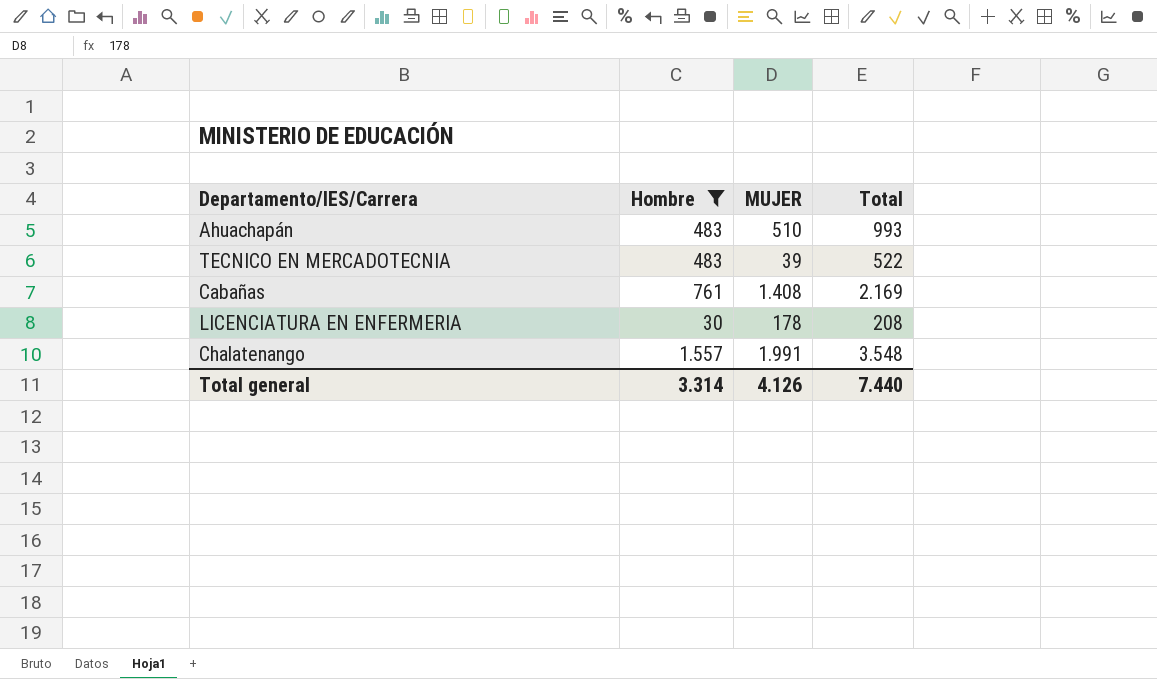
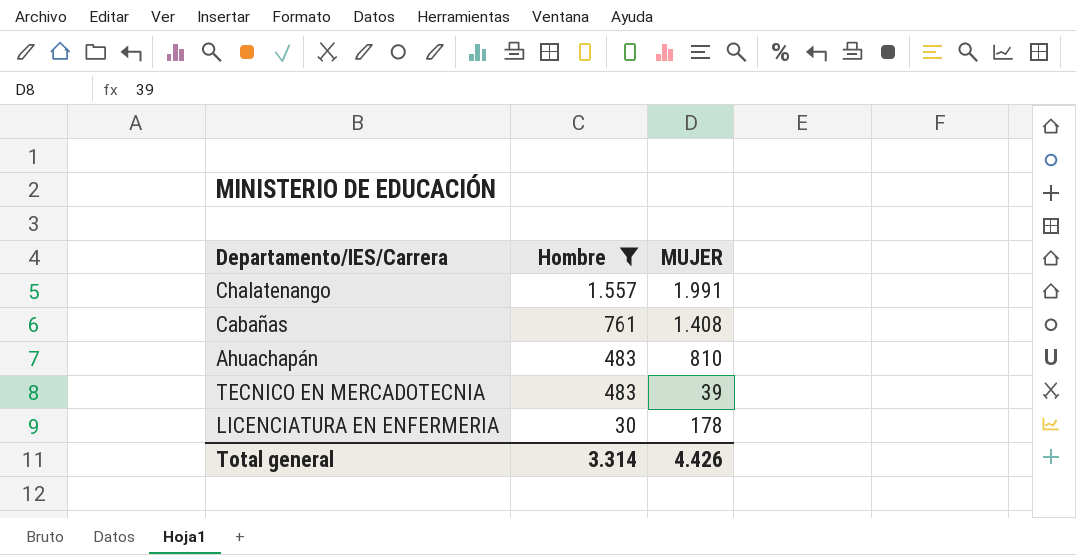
row order: none -> Hombre descending
column Total | formula: [Hombre] + [MUJER] -> none
Ahuachapán | MUJER: 510 -> 810
Total general | MUJER: 4.126 -> 4.426

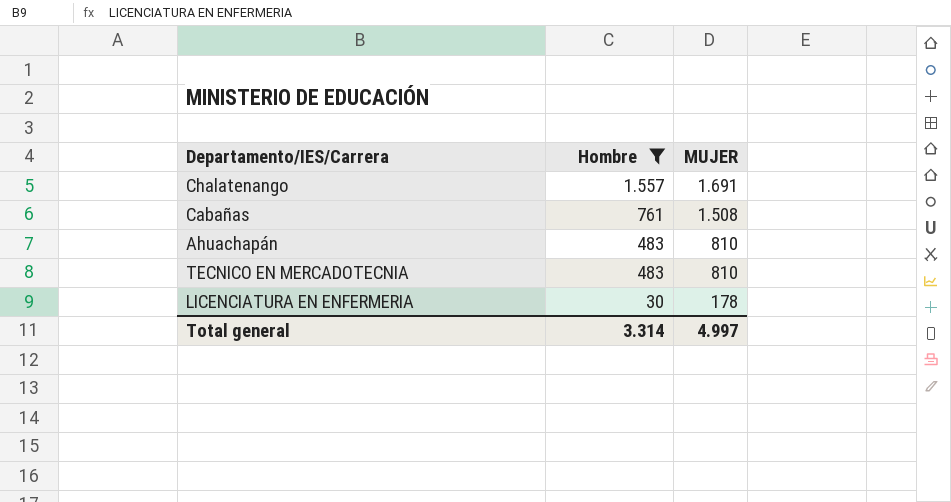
Chalatenango | MUJER: 1.991 -> 1.691
Cabañas | MUJER: 1.408 -> 1.508
TECNICO EN MERCADOTECNIA | MUJER: 39 -> 810
Total general | MUJER: 4.426 -> 4.997

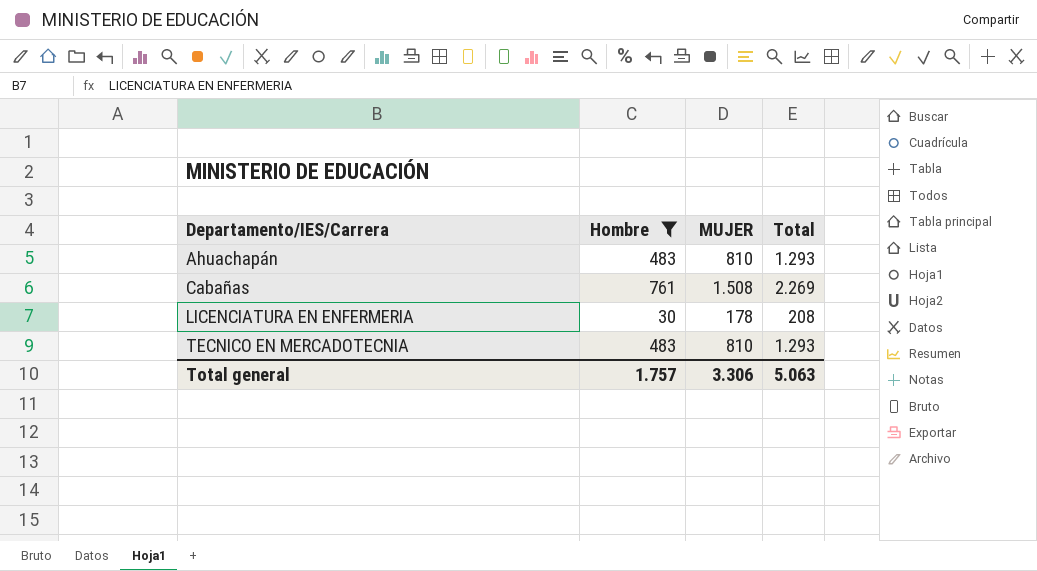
row order: Hombre descending -> Departamento/IES/Carrera ascending
column Total | formula: none -> [Hombre] + [MUJER]
row Chalatenango: 1.557 | 1.691 -> none
Total general | Hombre: 3.314 -> 1.757
Total general | MUJER: 4.997 -> 3.306

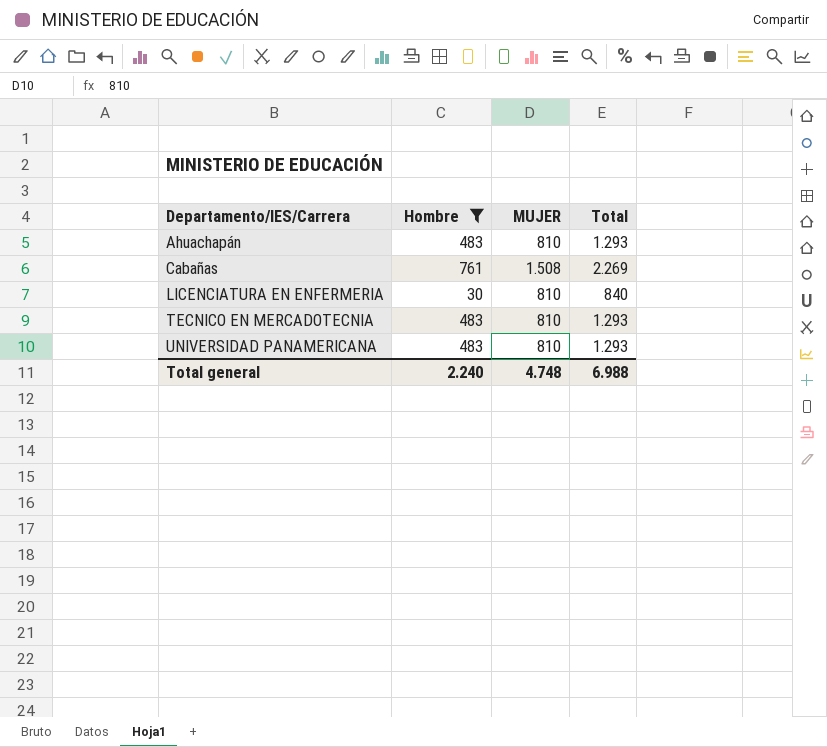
LICENCIATURA EN ENFERMERIA | MUJER: 178 -> 810
LICENCIATURA EN ENFERMERIA | Total: 208 -> 840
row UNIVERSIDAD PANAMERICANA: none -> 483 | 810 | 1.293
Total general | Hombre: 1.757 -> 2.240
Total general | MUJER: 3.306 -> 4.748
Total general | Total: 5.063 -> 6.988

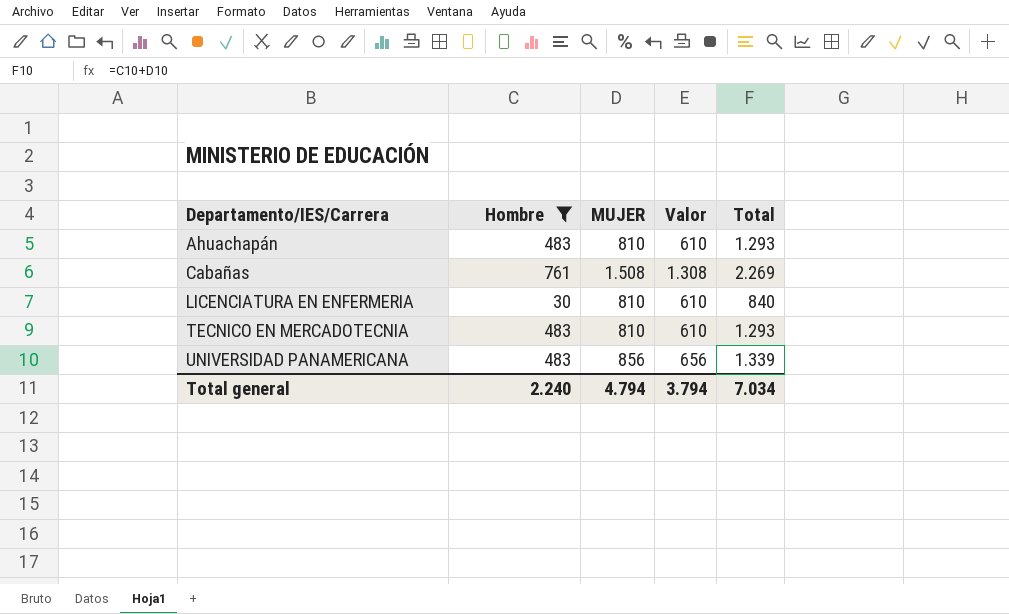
column Valor | formula: none -> [MUJER] - 200
UNIVERSIDAD PANAMERICANA | MUJER: 810 -> 856
UNIVERSIDAD PANAMERICANA | Total: 1.293 -> 1.339
Total general | MUJER: 4.748 -> 4.794
Total general | Total: 6.988 -> 7.034

